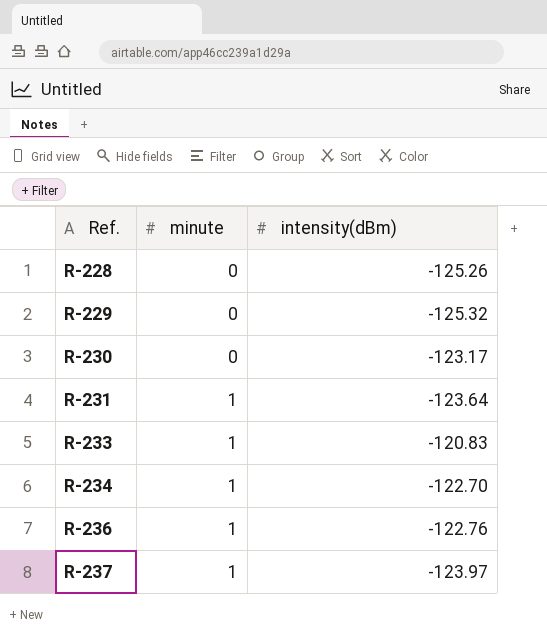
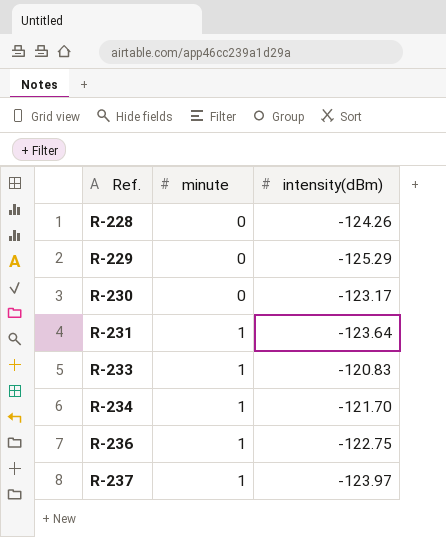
R-228 | intensity(dBm): -125.26 -> -124.26
R-229 | intensity(dBm): -125.32 -> -125.29
R-234 | intensity(dBm): -122.70 -> -121.70
R-236 | intensity(dBm): -122.76 -> -122.75

